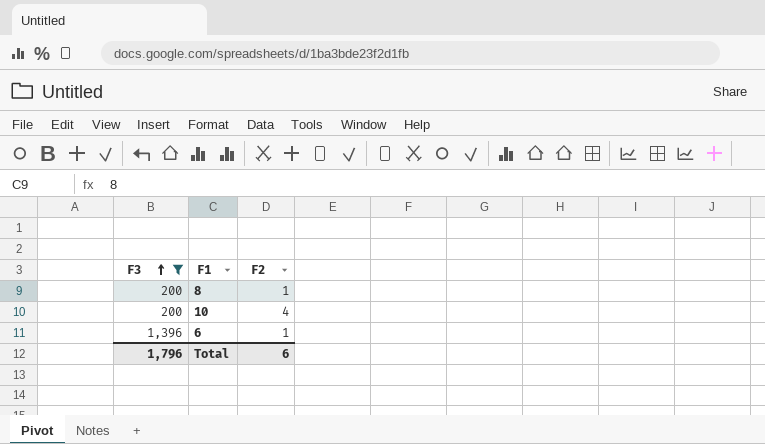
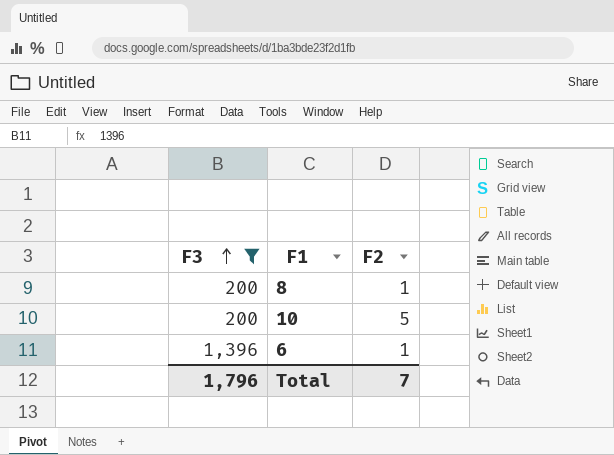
10 | F2: 4 -> 5
Total | F2: 6 -> 7

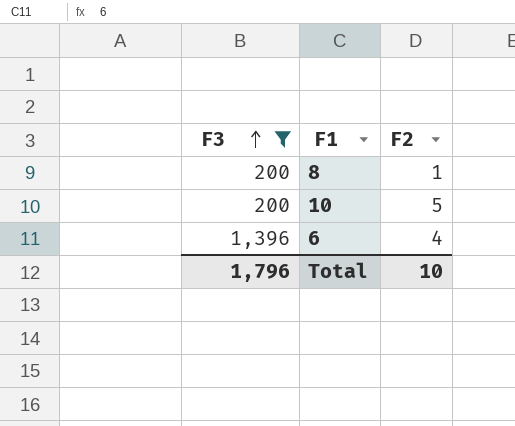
6 | F2: 1 -> 4
Total | F2: 7 -> 10

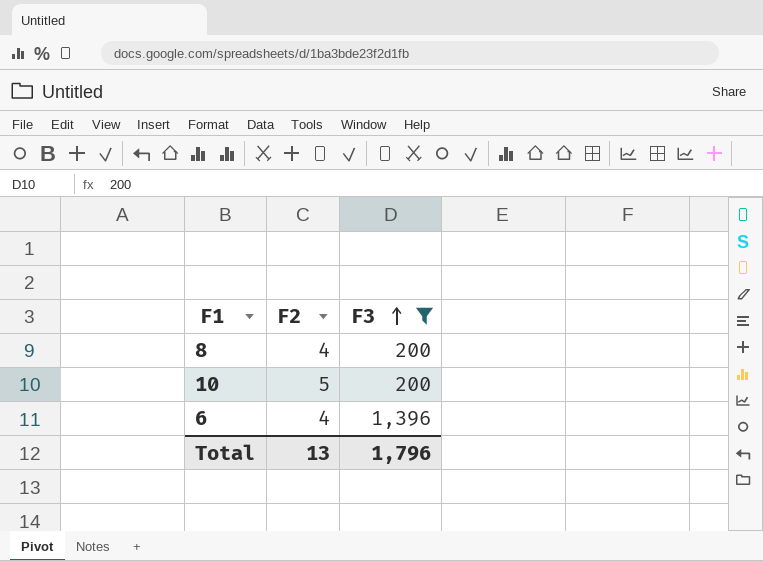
column F3 | position: 1 -> 3
8 | F2: 1 -> 4
Total | F2: 10 -> 13

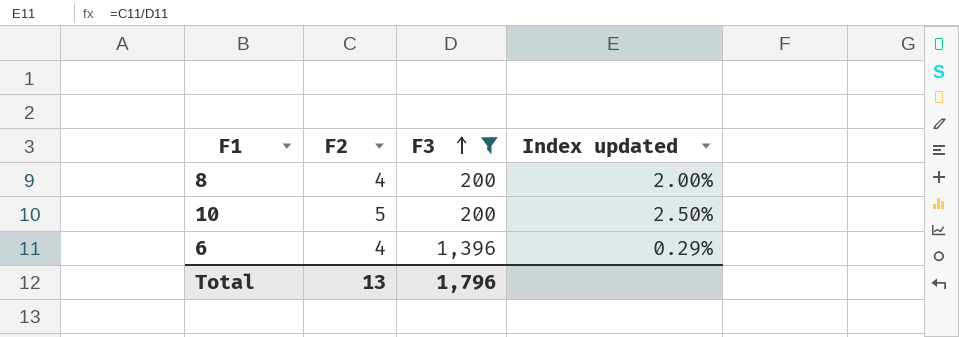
column Index updated | formula: none -> [F2] / [F3]

